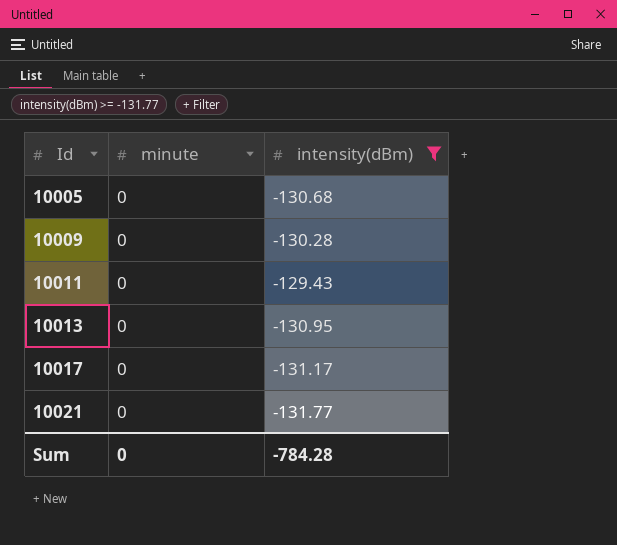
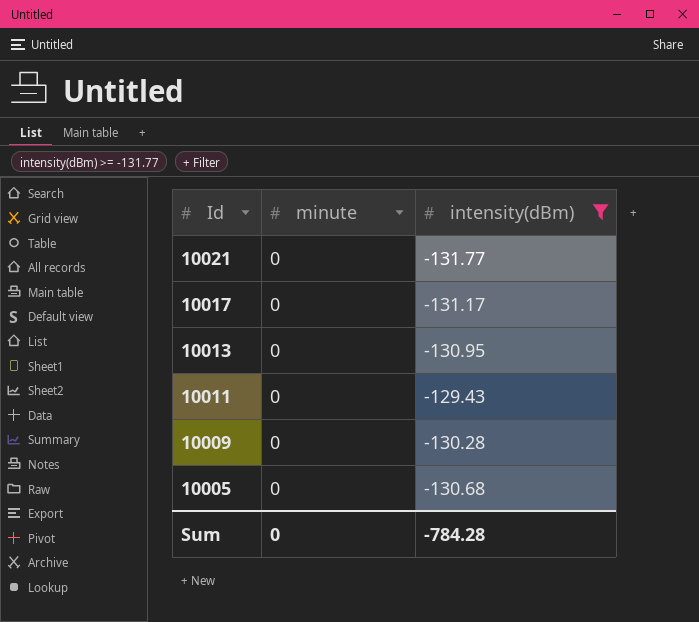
row order: Id ascending -> Id descending

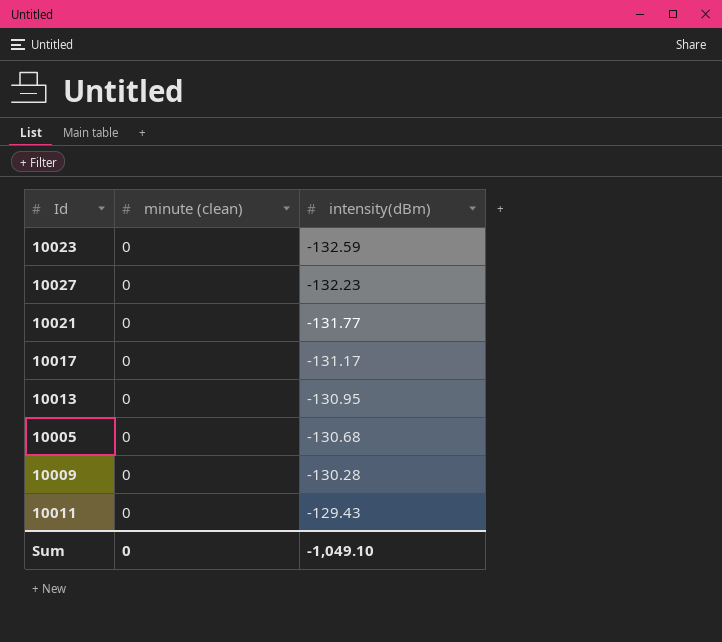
filter: intensity(dBm) >= -131.77 -> none
row order: Id descending -> intensity(dBm) ascending
column name: minute -> minute (clean)
Sum | intensity(dBm): -784.28 -> -1,049.10

